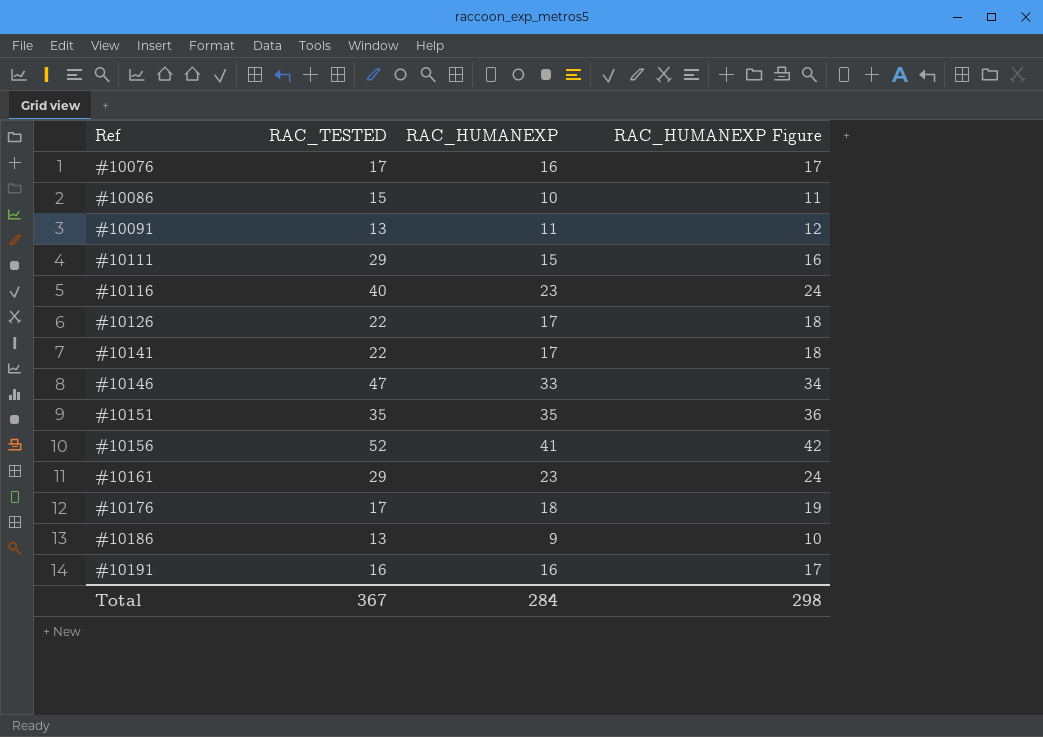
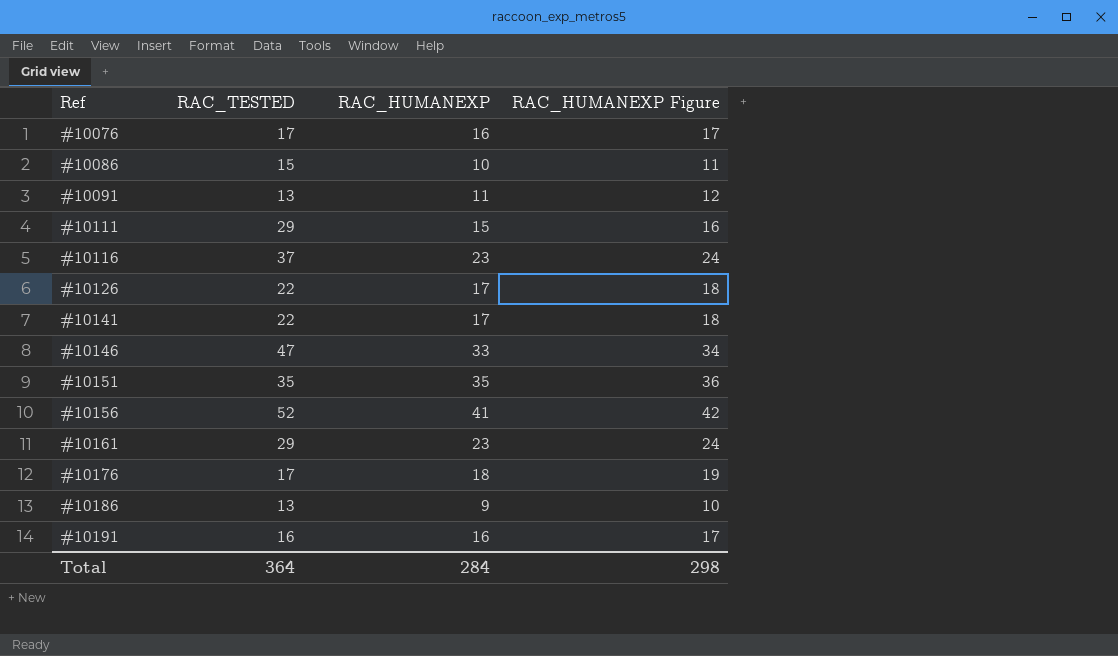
#10116 | RAC_TESTED: 40 -> 37
Total | RAC_TESTED: 367 -> 364

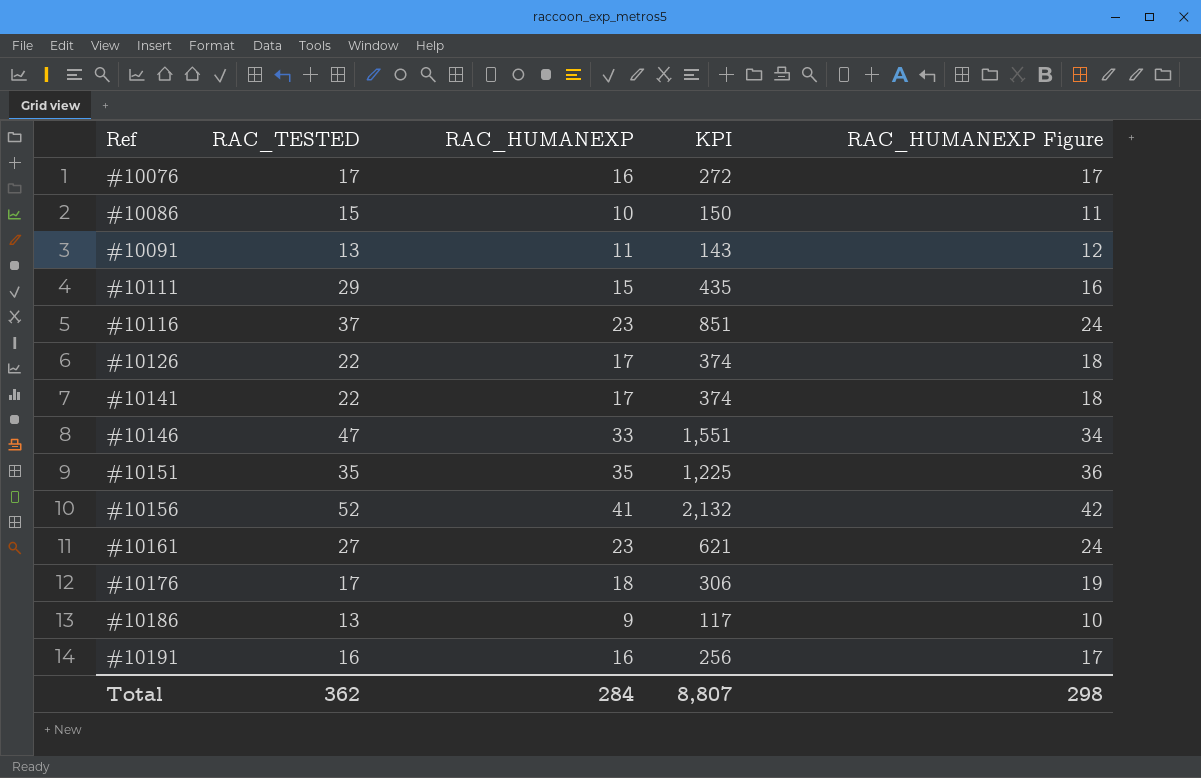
column KPI | formula: none -> [RAC_TESTED] * [RAC_HUMANEXP]
#10161 | RAC_TESTED: 29 -> 27
Total | RAC_TESTED: 364 -> 362

